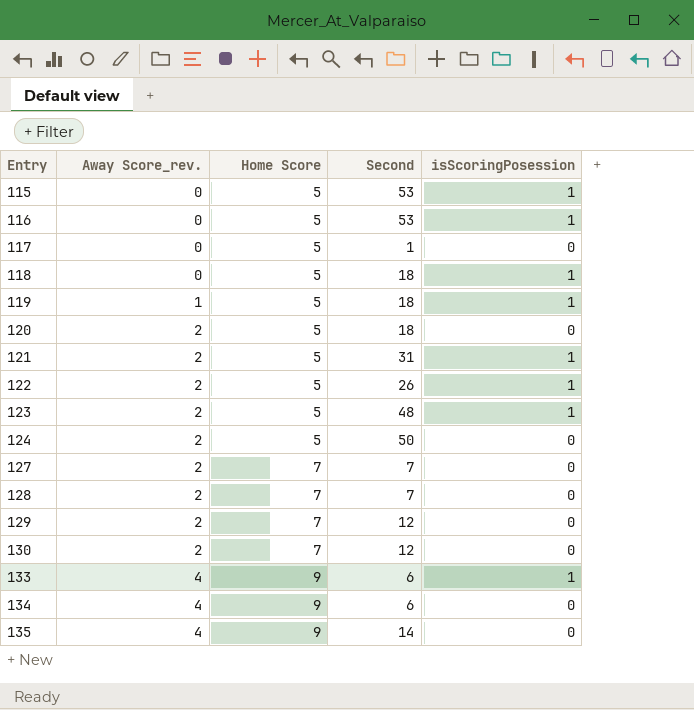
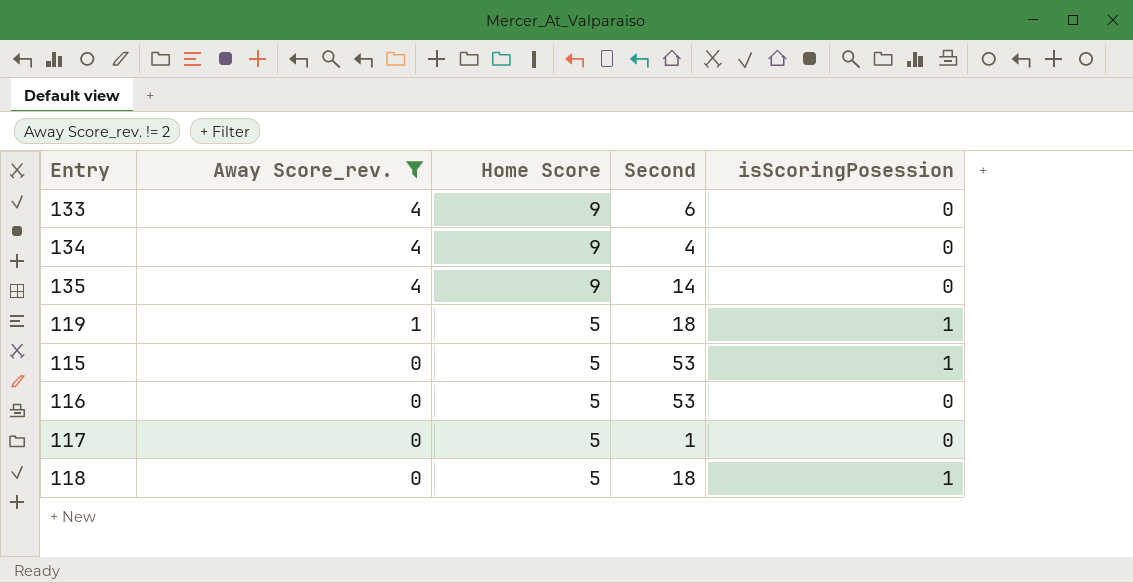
filter: none -> Away Score_rev. != 2
row order: Entry ascending -> Away Score_rev. descending
133 | isScoringPosession: 1 -> 0
134 | Second: 6 -> 4
116 | isScoringPosession: 1 -> 0

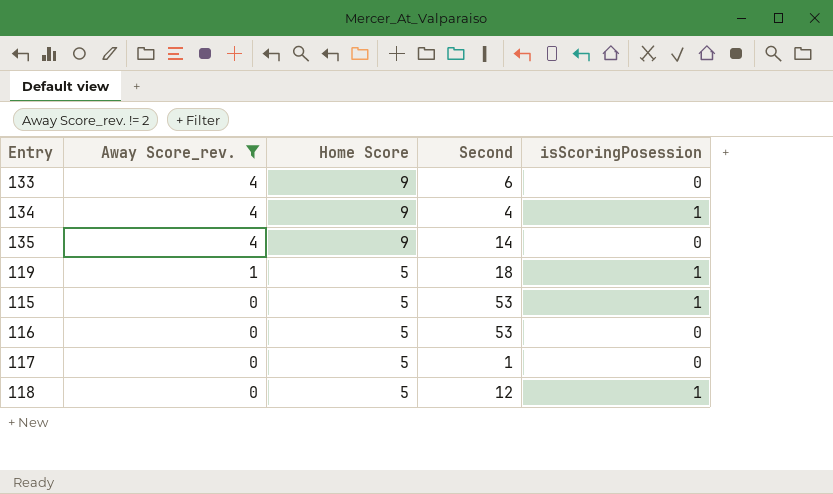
134 | isScoringPosession: 0 -> 1
118 | Second: 18 -> 12

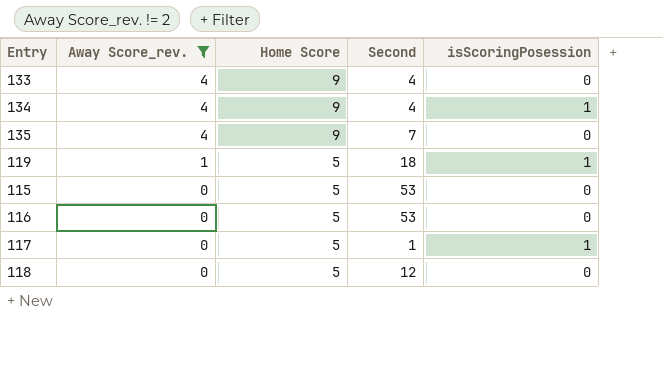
133 | Second: 6 -> 4
135 | Second: 14 -> 7
115 | isScoringPosession: 1 -> 0
117 | isScoringPosession: 0 -> 1
118 | isScoringPosession: 1 -> 0

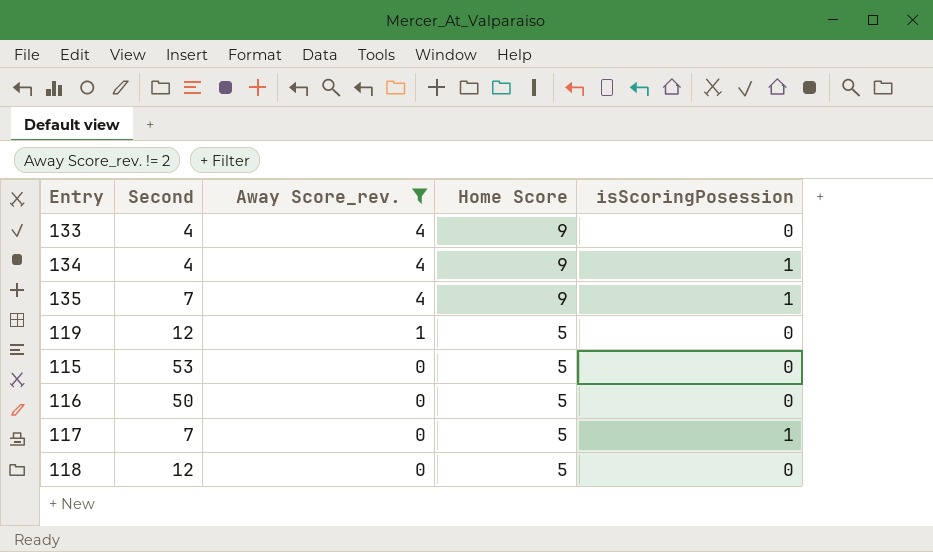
column Second | position: 4 -> 2
135 | isScoringPosession: 0 -> 1
119 | Second: 18 -> 12
119 | isScoringPosession: 1 -> 0
116 | Second: 53 -> 50
117 | Second: 1 -> 7

